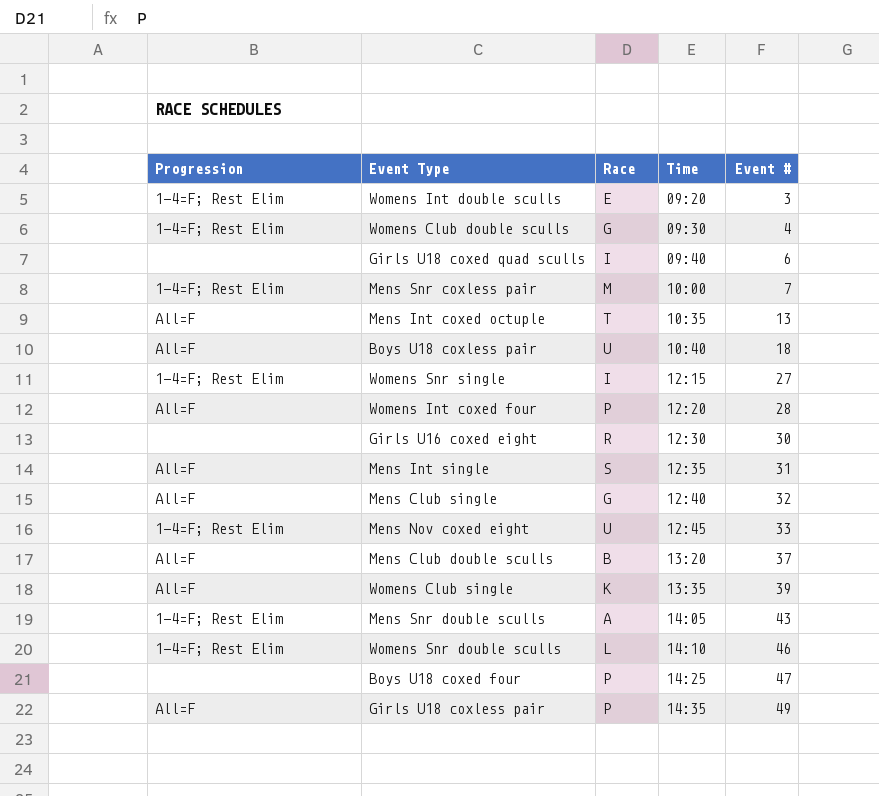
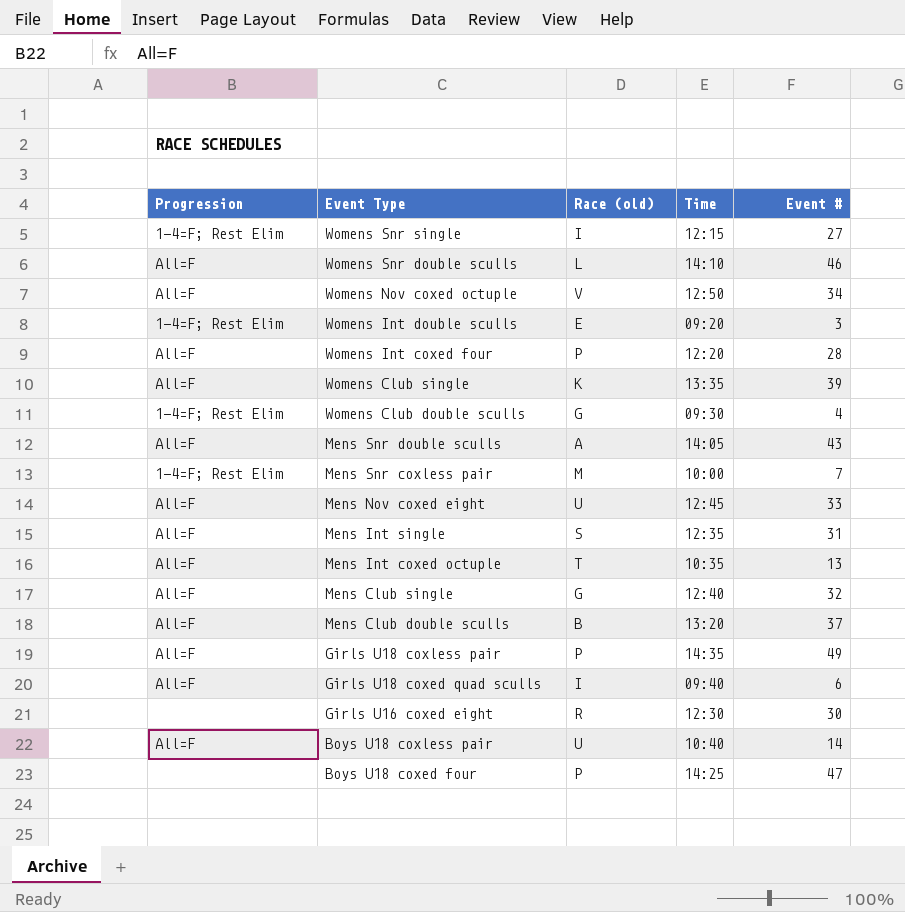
row order: Time ascending -> Event Type descending
column name: Race -> Race (old)
Womens Snr double sculls | Progression: 1-4=F; Rest Elim -> All=F
row Womens Nov coxed octuple: none -> All=F | V | 12:50 | 34
Mens Snr double sculls | Progression: 1-4=F; Rest Elim -> All=F
Mens Nov coxed eight | Progression: 1-4=F; Rest Elim -> All=F
Girls U18 coxed quad sculls | Progression: none -> All=F
Boys U18 coxless pair | Event #: 18 -> 14

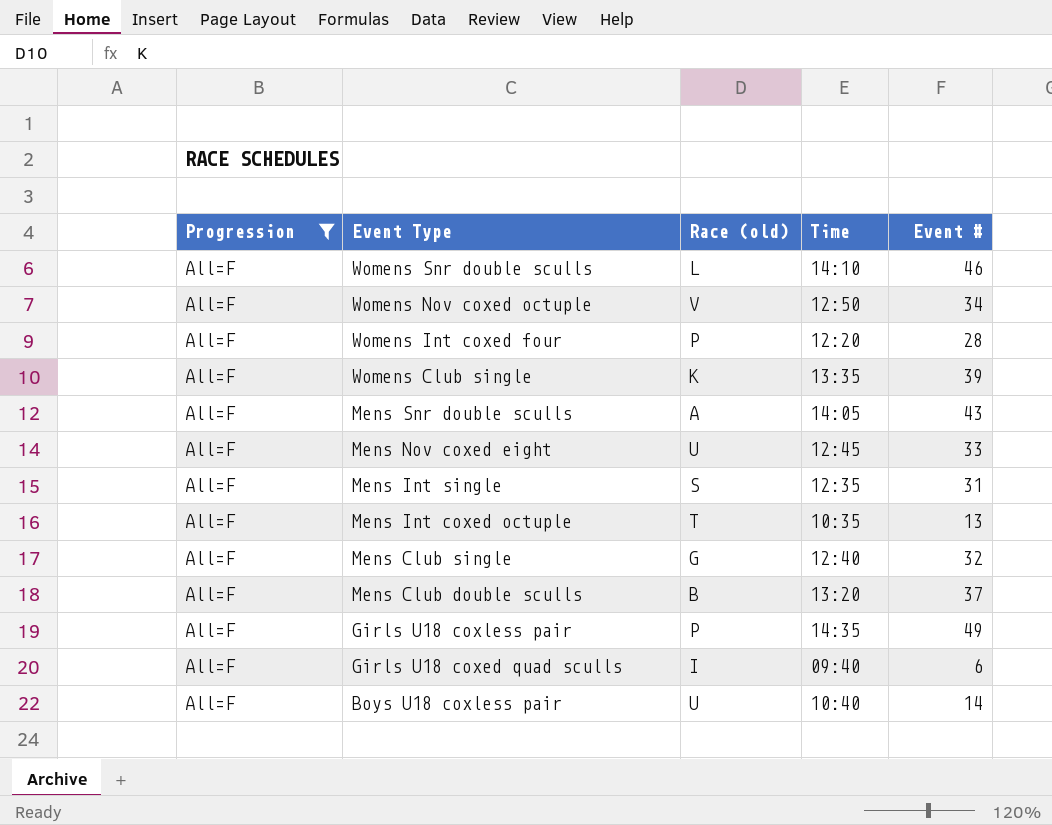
filter: none -> Progression = All=F

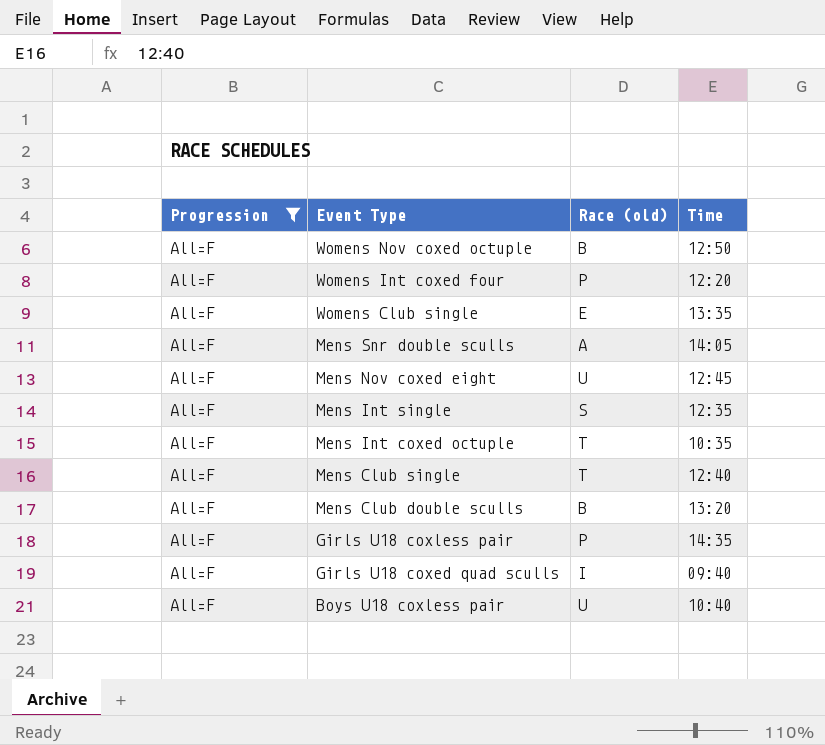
column Event # | position: 5 -> none
row Womens Snr double sculls: All=F | L | 14:10 | 46 -> none
Womens Nov coxed octuple | Race (old): V -> B
Womens Club single | Race (old): K -> E
Mens Club single | Race (old): G -> T

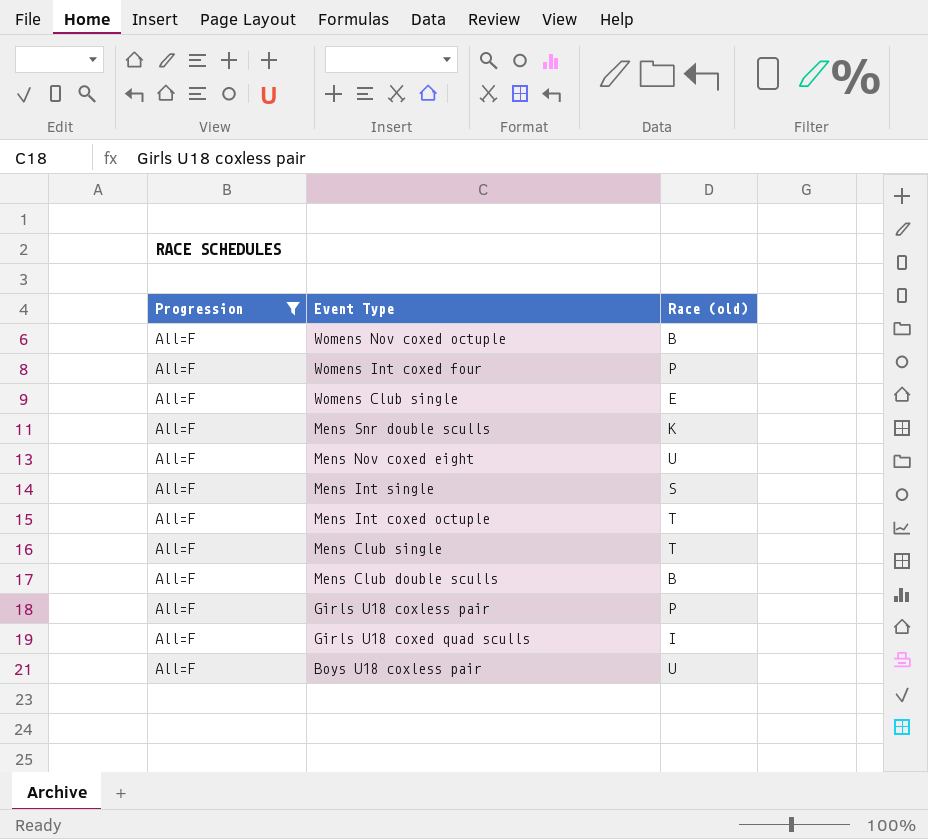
column Time | position: 4 -> none
Mens Snr double sculls | Race (old): A -> K

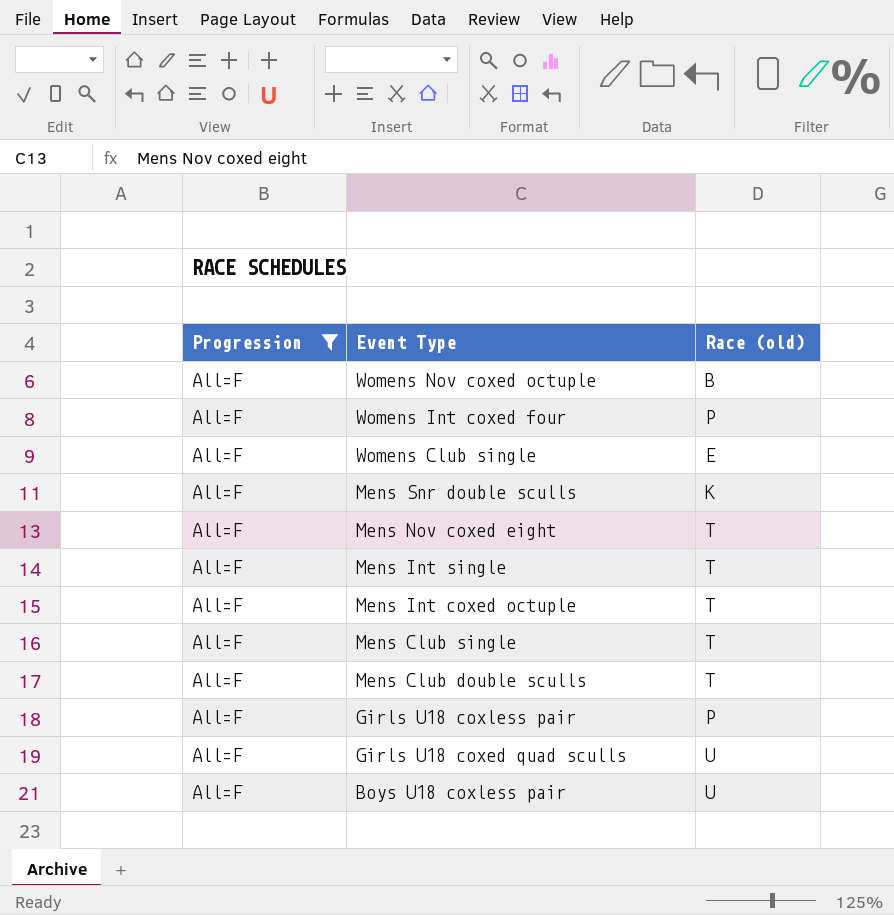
Mens Nov coxed eight | Race (old): U -> T
Mens Int single | Race (old): S -> T
Mens Club double sculls | Race (old): B -> T
Girls U18 coxed quad sculls | Race (old): I -> U

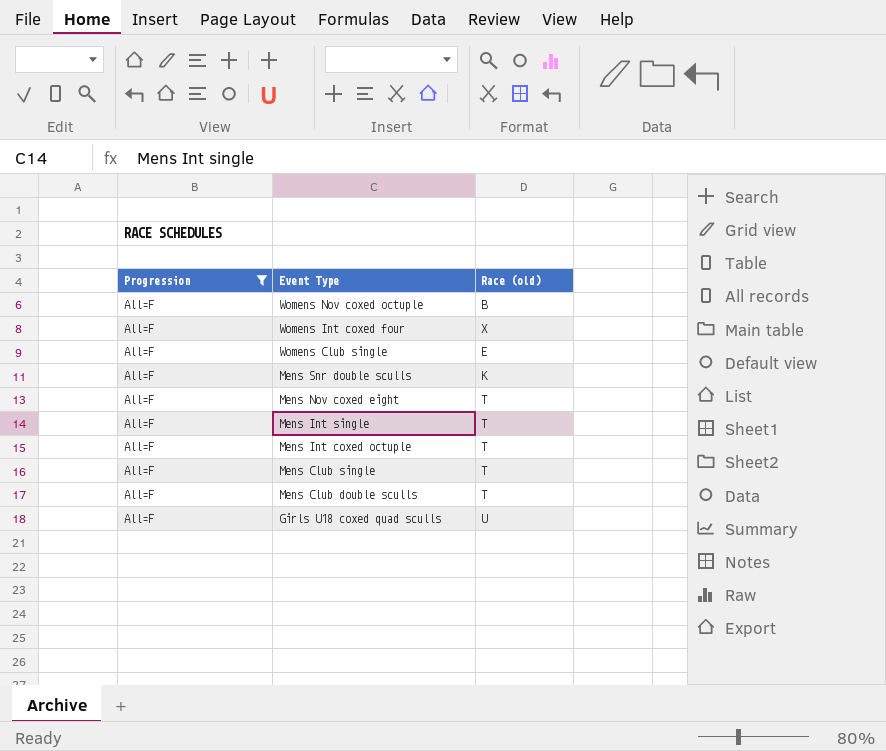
row Girls U18 coxless pair: All=F | P -> none
row Boys U18 coxless pair: All=F | U -> none
Womens Int coxed four | Race (old): P -> X

